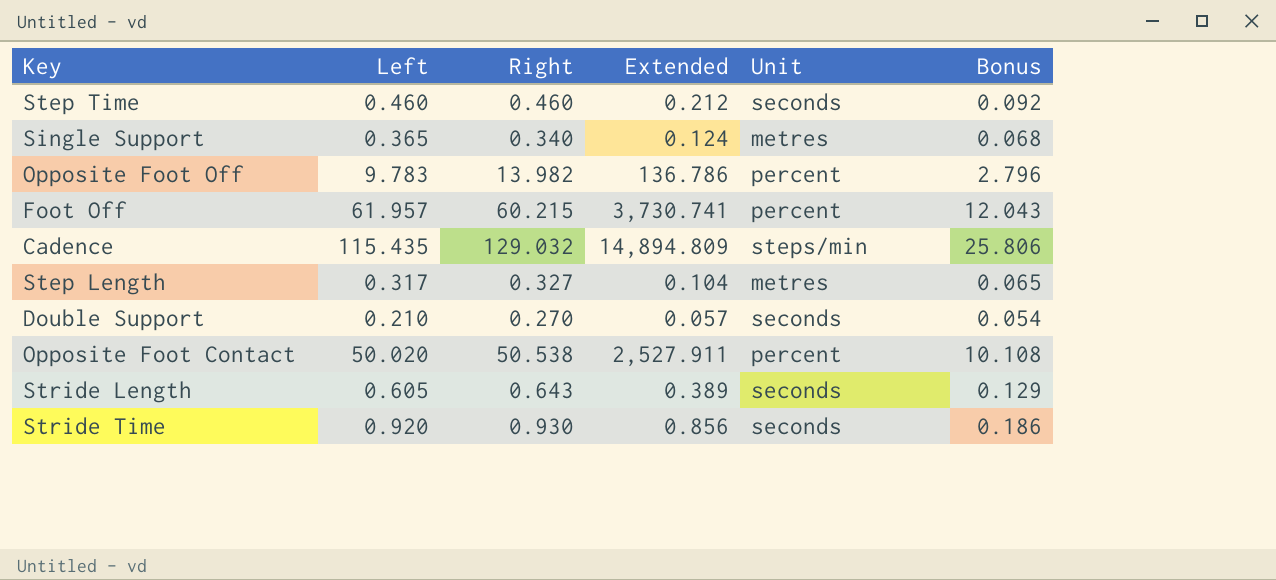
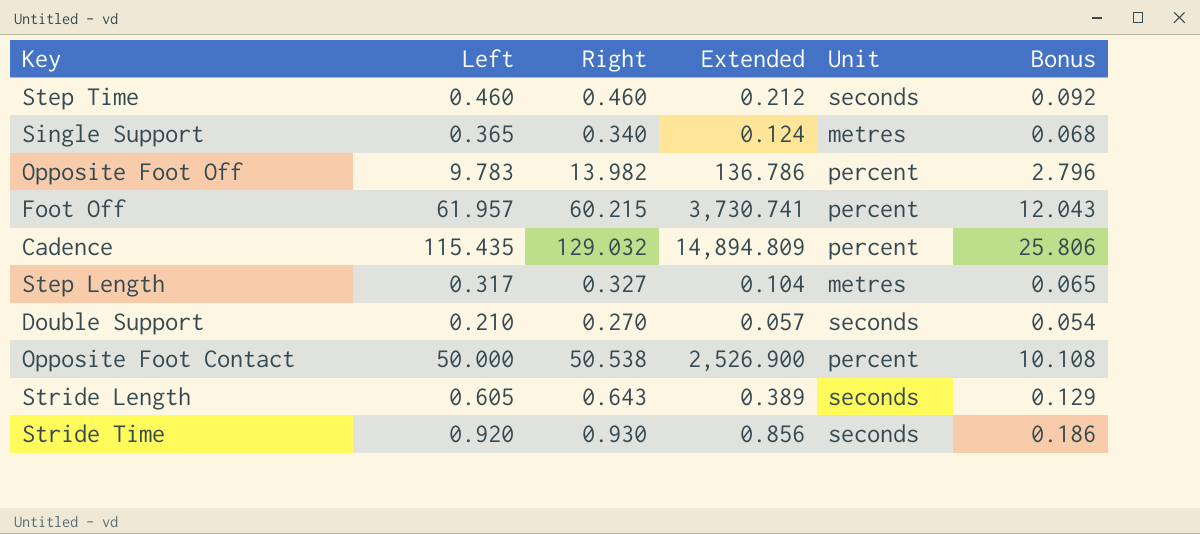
Cadence | Unit: steps/min -> percent
Opposite Foot Contact | Left: 50.020 -> 50.000
Opposite Foot Contact | Extended: 2,527.911 -> 2,526.900

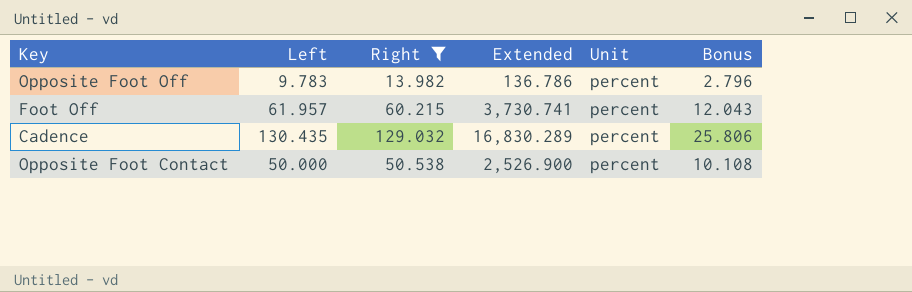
filter: none -> Right >= 13.982
Cadence | Left: 115.435 -> 130.435
Cadence | Extended: 14,894.809 -> 16,830.289

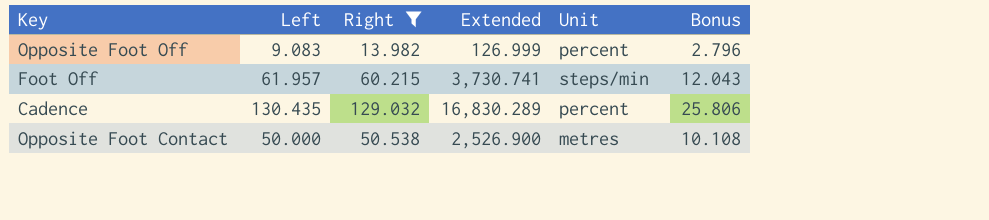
Opposite Foot Off | Left: 9.783 -> 9.083
Opposite Foot Off | Extended: 136.786 -> 126.999
Foot Off | Unit: percent -> steps/min
Opposite Foot Contact | Unit: percent -> metres

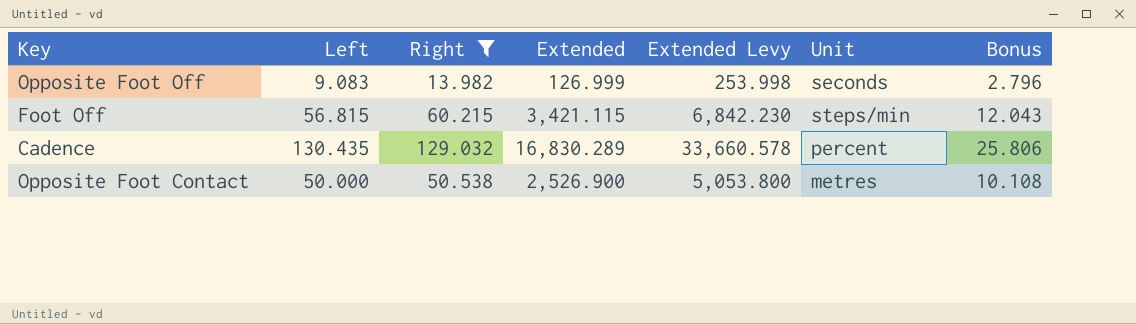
column Extended Levy | formula: none -> [Extended] * 2
Opposite Foot Off | Unit: percent -> seconds
Foot Off | Left: 61.957 -> 56.815
Foot Off | Extended: 3,730.741 -> 3,421.115

